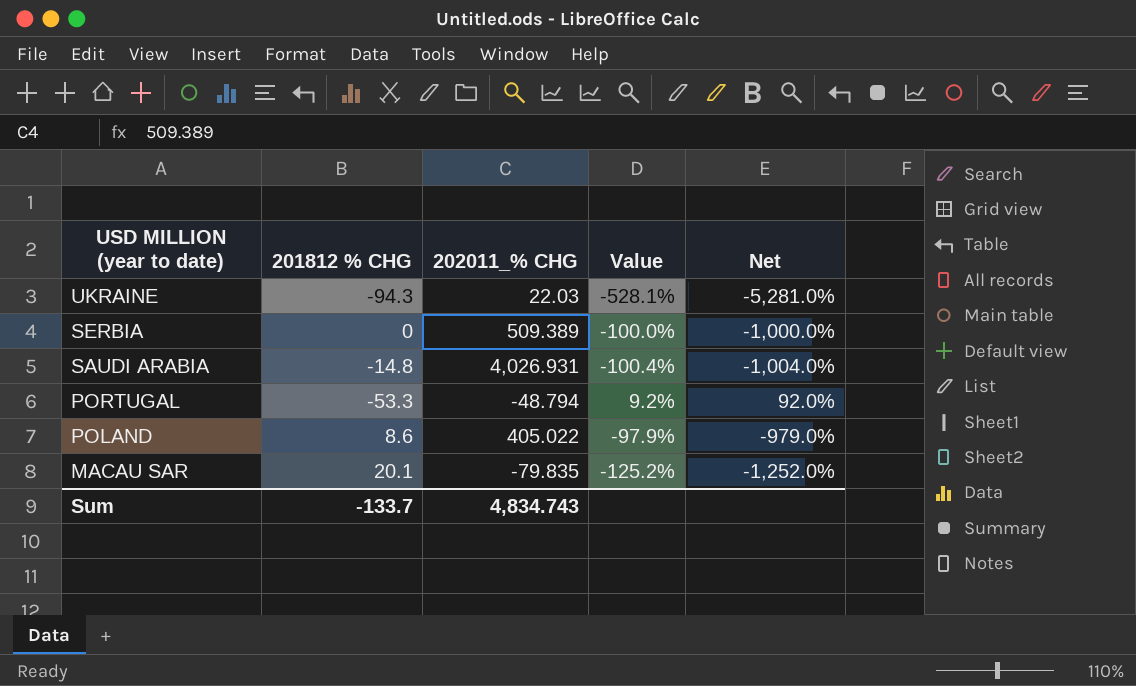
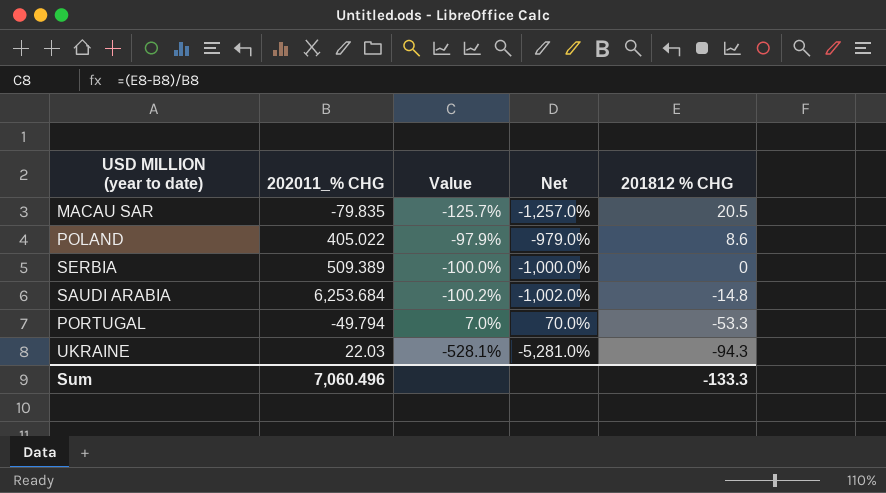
row order: USD MILLION (year to date) descending -> 201812 % CHG descending
column 201812 % CHG | position: 2 -> 5
MACAU SAR | Value: -125.2% -> -125.7%
MACAU SAR | Net: -1,252.0% -> -1,257.0%
MACAU SAR | 201812 % CHG: 20.1 -> 20.5
SAUDI ARABIA | 202011_% CHG: 4,026.931 -> 6,253.684
SAUDI ARABIA | Value: -100.4% -> -100.2%
SAUDI ARABIA | Net: -1,004.0% -> -1,002.0%
PORTUGAL | 202011_% CHG: -48.794 -> -49.794
PORTUGAL | Value: 9.2% -> 7.0%
PORTUGAL | Net: 92.0% -> 70.0%
Sum | 202011_% CHG: 4,834.743 -> 7,060.496
Sum | 201812 % CHG: -133.7 -> -133.3

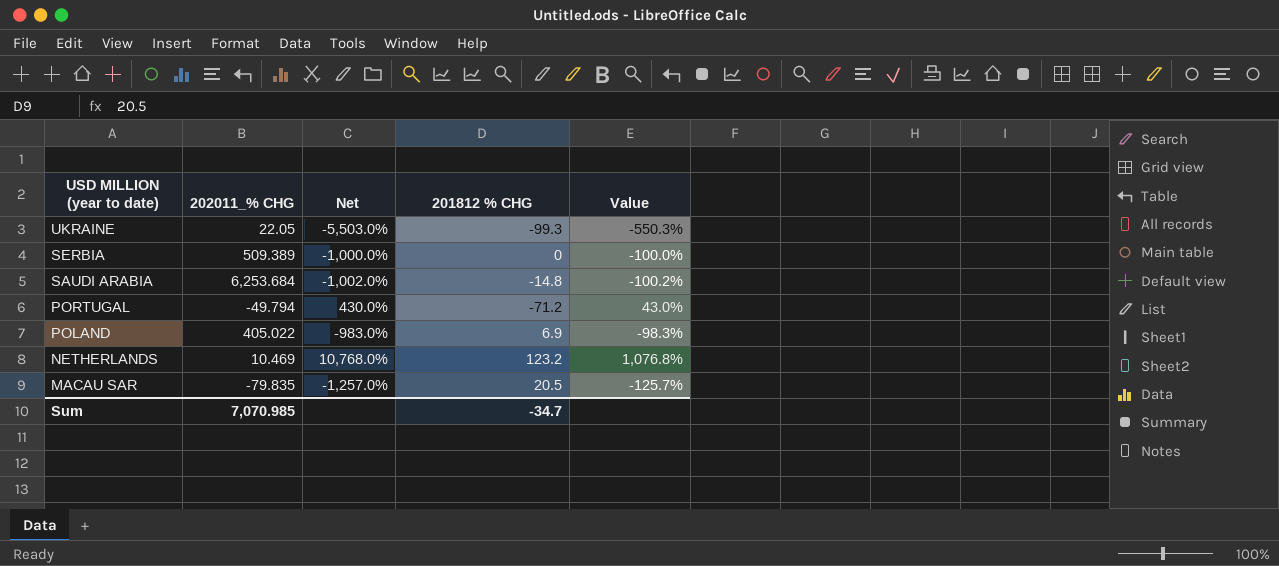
row order: 201812 % CHG descending -> USD MILLION (year to date) descending
column Value | position: 3 -> 5
UKRAINE | 202011_% CHG: 22.03 -> 22.05
UKRAINE | Net: -5,281.0% -> -5,503.0%
UKRAINE | 201812 % CHG: -94.3 -> -99.3
UKRAINE | Value: -528.1% -> -550.3%
PORTUGAL | Net: 70.0% -> 430.0%
PORTUGAL | 201812 % CHG: -53.3 -> -71.2
PORTUGAL | Value: 7.0% -> 43.0%
POLAND | Net: -979.0% -> -983.0%
POLAND | 201812 % CHG: 8.6 -> 6.9
POLAND | Value: -97.9% -> -98.3%
row NETHERLANDS: none -> 10.469 | 10,768.0% | 123.2 | 1,076.8%
Sum | 202011_% CHG: 7,060.496 -> 7,070.985
Sum | 201812 % CHG: -133.3 -> -34.7

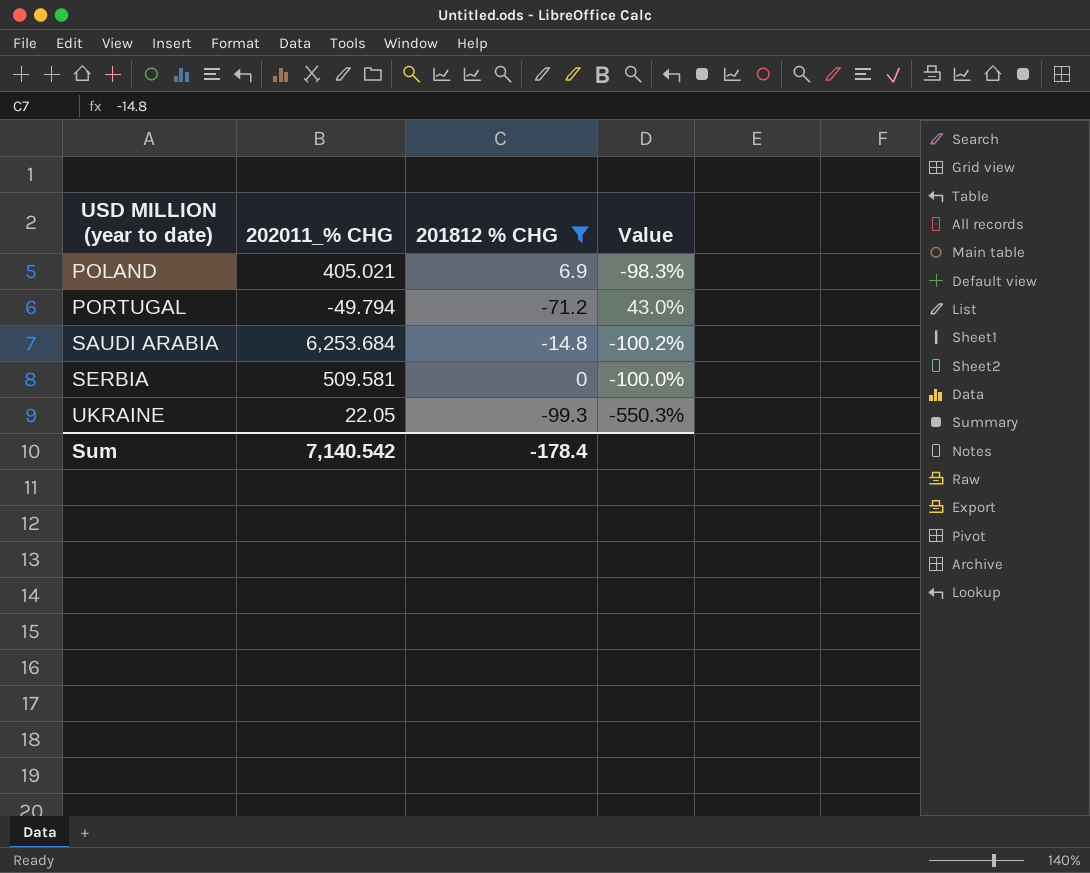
filter: none -> 201812 % CHG <= 6.9
row order: USD MILLION (year to date) descending -> USD MILLION (year to date) ascending
column Net | formula: [Value] * 10 -> none
POLAND | 202011_% CHG: 405.022 -> 405.021
SERBIA | 202011_% CHG: 509.389 -> 509.581
Sum | 202011_% CHG: 7,070.985 -> 7,140.542
Sum | 201812 % CHG: -34.7 -> -178.4

